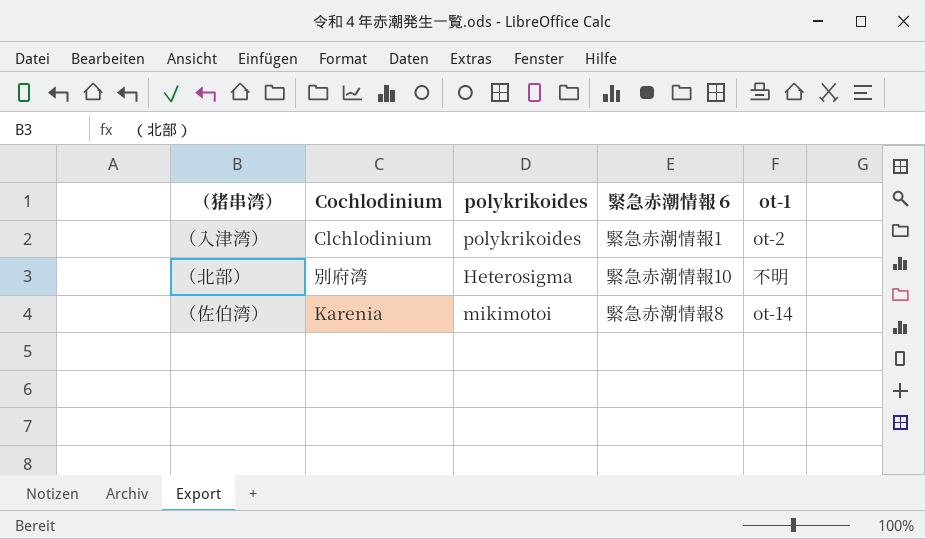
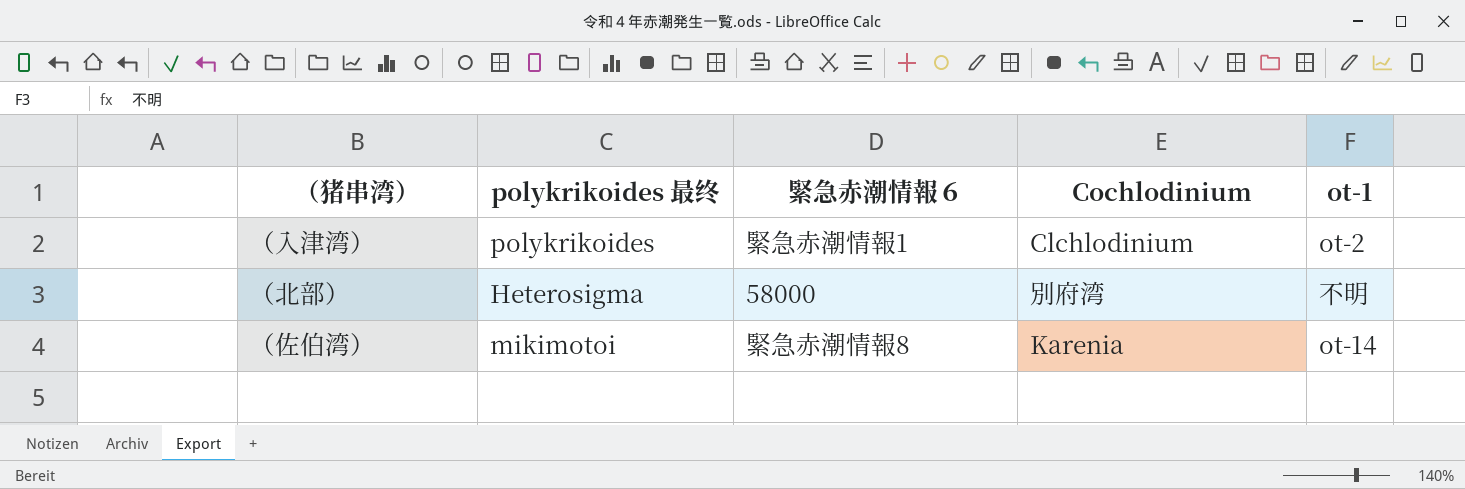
column name: polykrikoides -> polykrikoides 最终
column Cochlodinium | position: 2 -> 4
（北部） | 緊急赤潮情報６: 緊急赤潮情報10 -> 58000

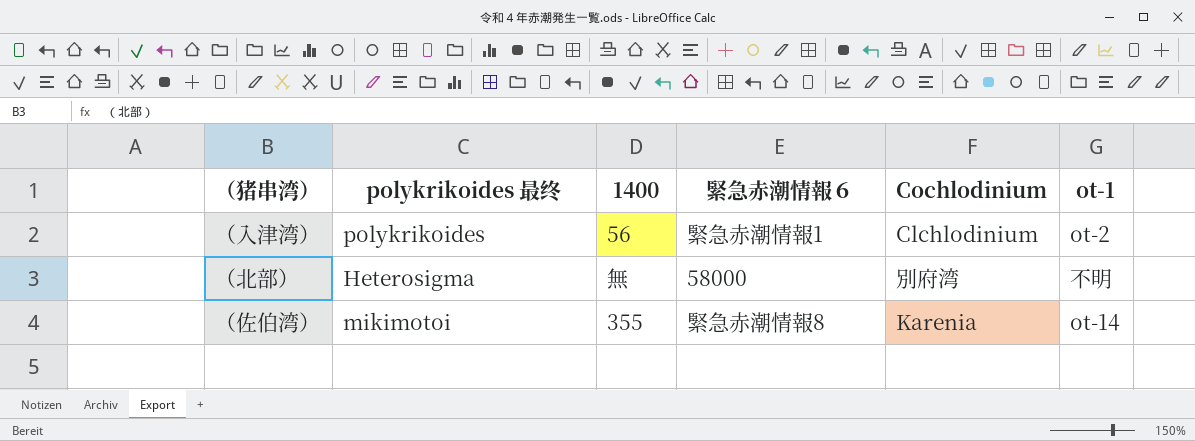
column 1400 | position: none -> 3

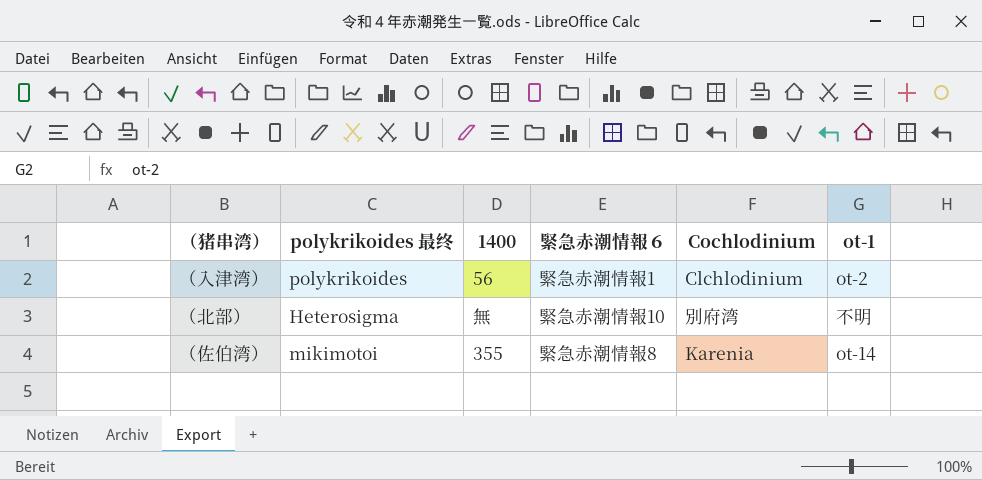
（北部） | 緊急赤潮情報６: 58000 -> 緊急赤潮情報10

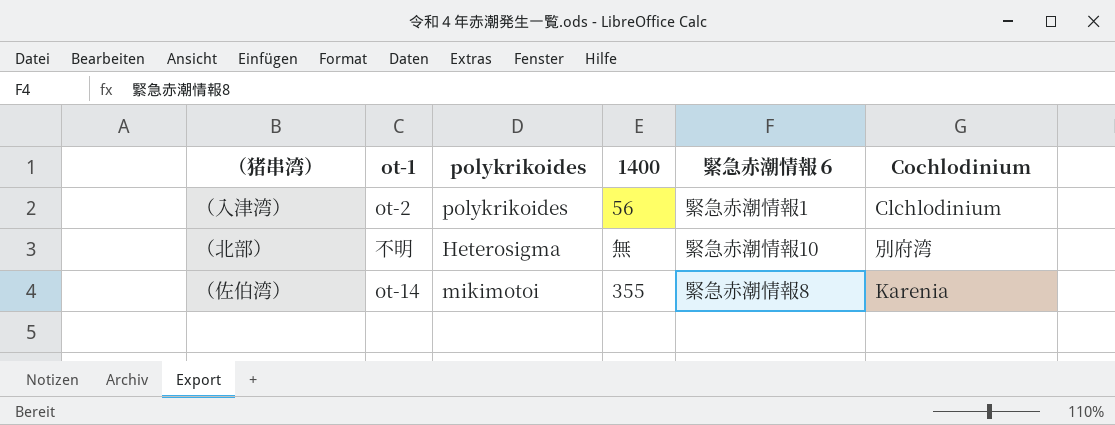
column ot-1 | position: 6 -> 2
column name: polykrikoides 最终 -> polykrikoides

